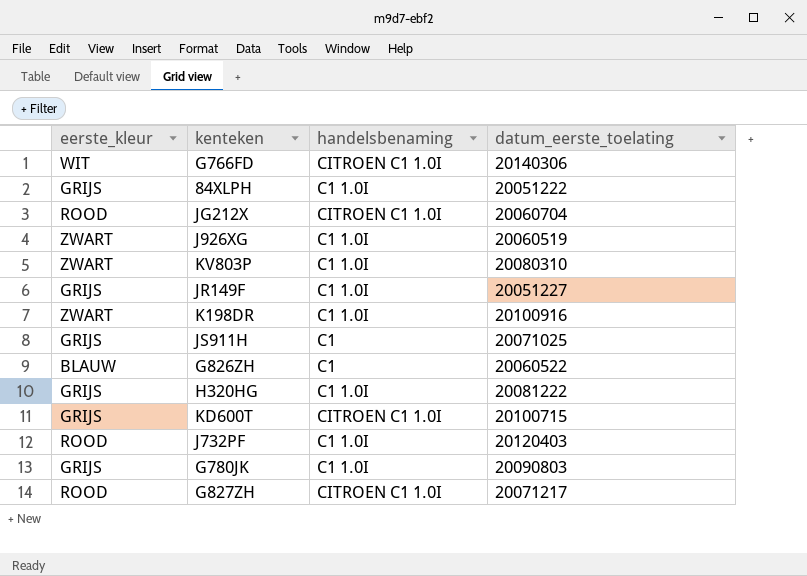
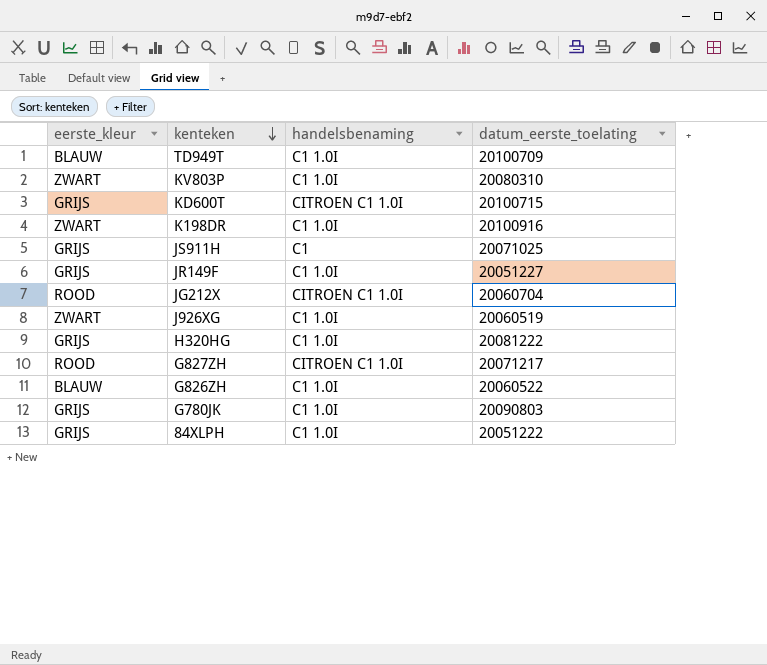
row order: none -> kenteken descending
row G766FD: WIT | CITROEN C1 1.0I | 20140306 -> none
row J732PF: ROOD | C1 1.0I | 20120403 -> none
row TD949T: none -> BLAUW | C1 1.0I | 20100709
G826ZH | handelsbenaming: C1 -> C1 1.0I

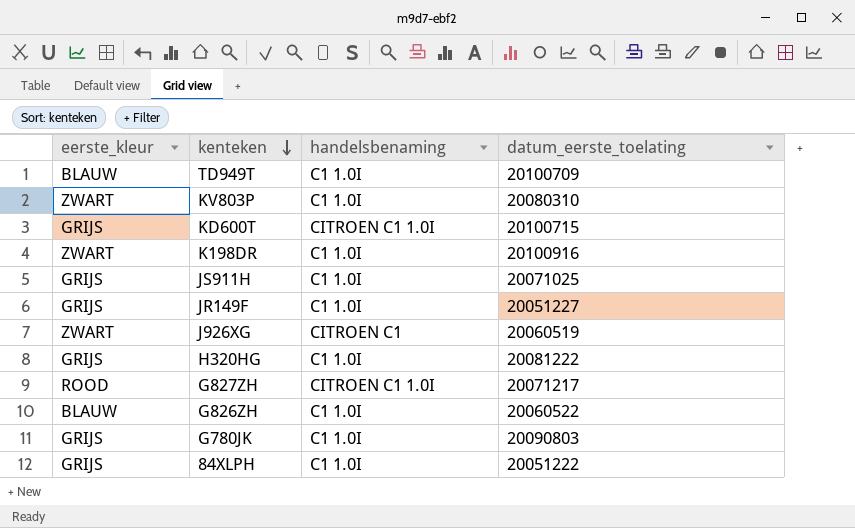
row JG212X: ROOD | CITROEN C1 1.0I | 20060704 -> none
JS911H | handelsbenaming: C1 -> C1 1.0I
J926XG | handelsbenaming: C1 1.0I -> CITROEN C1

